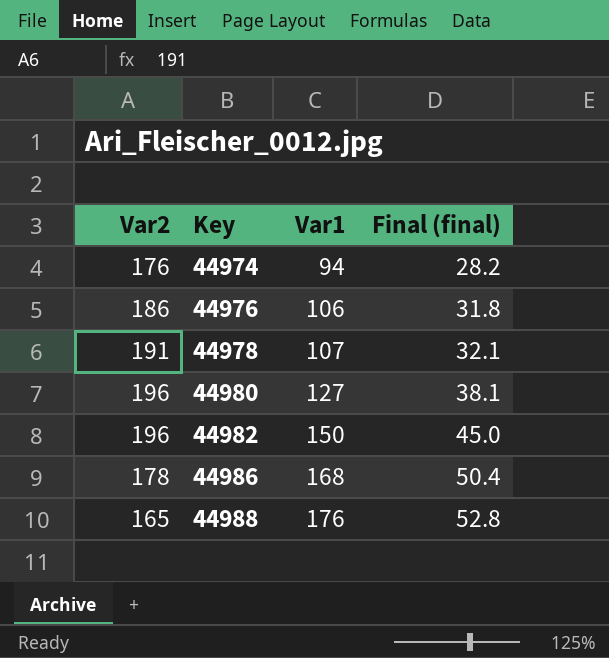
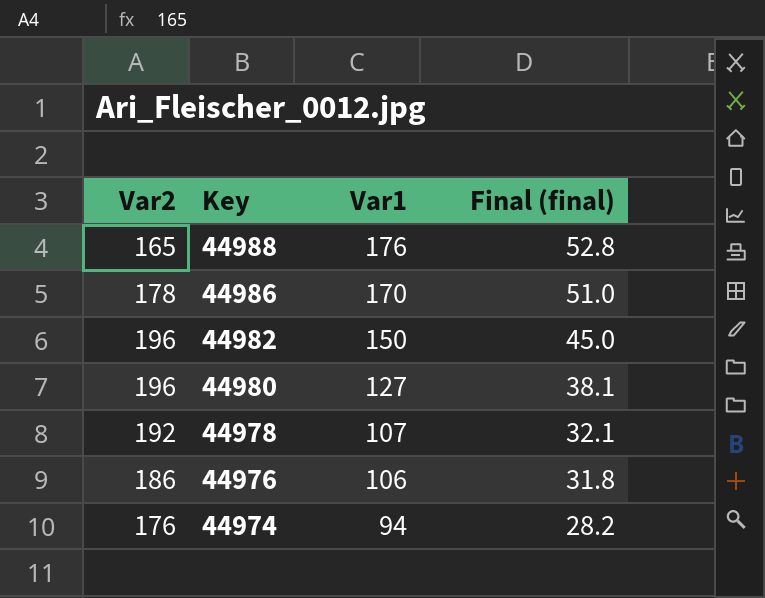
row order: Key ascending -> Key descending
44986 | Var1: 168 -> 170
44986 | Final (final): 50.4 -> 51.0
44978 | Var2: 191 -> 192

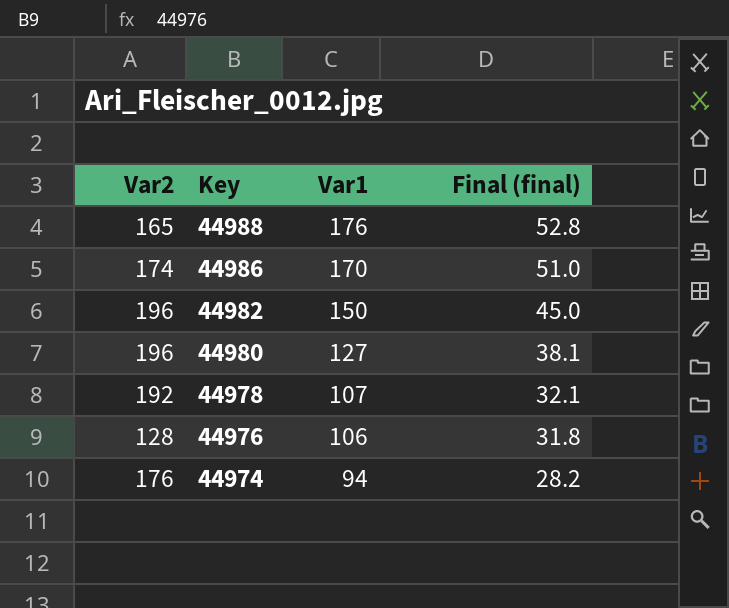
44986 | Var2: 178 -> 174
44976 | Var2: 186 -> 128

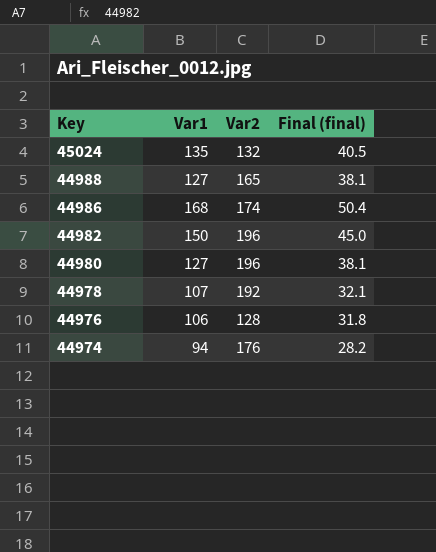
column Var2 | position: 1 -> 3
row 45024: none -> 135 | 132 | 40.5
44988 | Var1: 176 -> 127
44988 | Final (final): 52.8 -> 38.1
44986 | Var1: 170 -> 168
44986 | Final (final): 51.0 -> 50.4

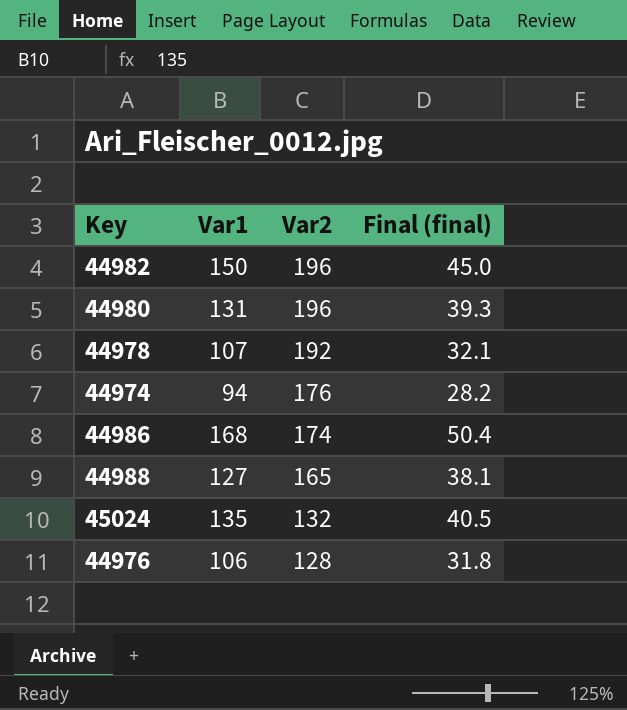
row order: Key descending -> Var2 descending
44980 | Var1: 127 -> 131
44980 | Final (final): 38.1 -> 39.3

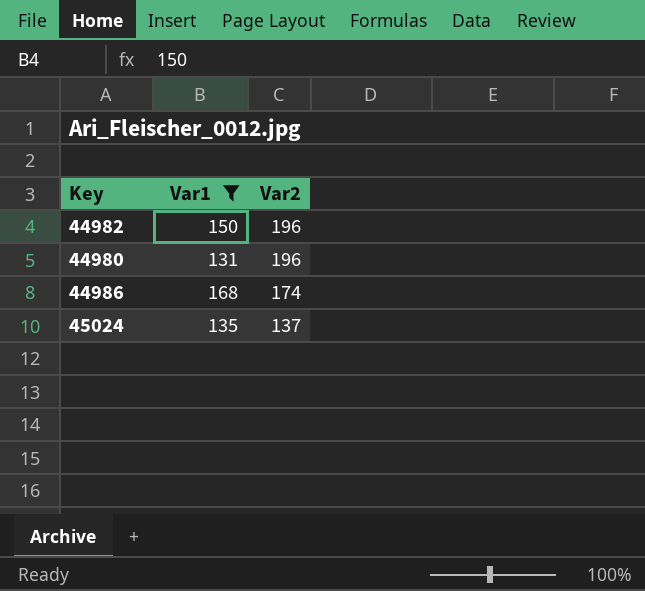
filter: none -> Var1 >= 131
column Final (final) | formula: [Var1] * 0.3 -> none
45024 | Var2: 132 -> 137

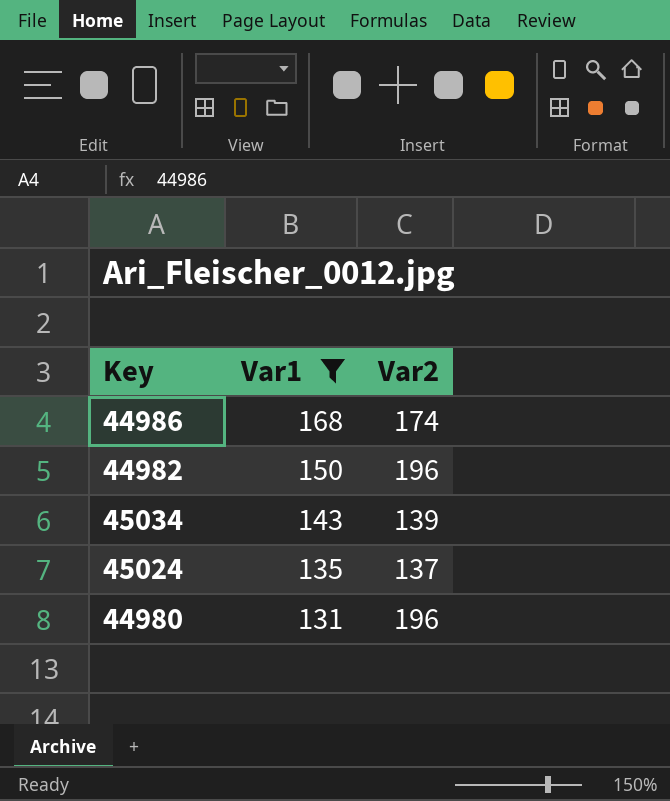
row order: Var2 descending -> Var1 descending
row 45034: none -> 143 | 139

